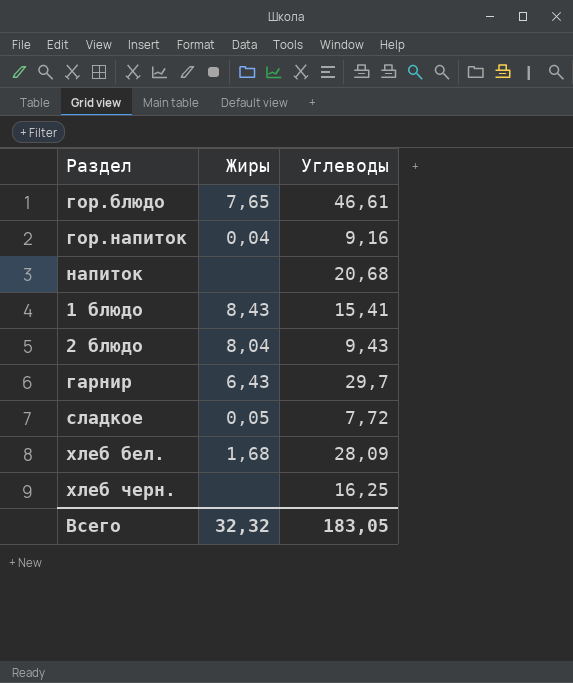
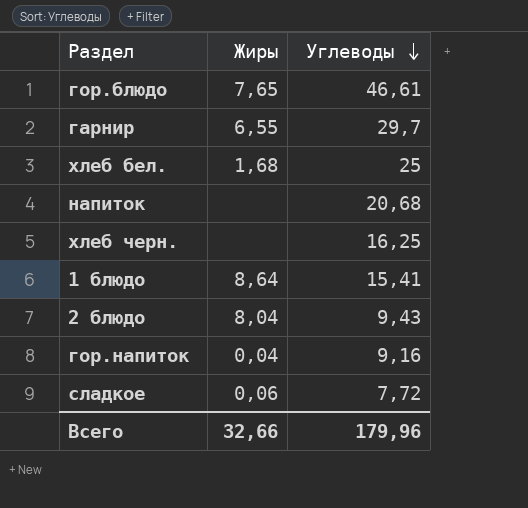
row order: none -> Углеводы descending
гарнир | Жиры: 6,43 -> 6,55
хлеб бел. | Углеводы: 28,09 -> 25
1 блюдо | Жиры: 8,43 -> 8,64
сладкое | Жиры: 0,05 -> 0,06
Всего | Жиры: 32,32 -> 32,66
Всего | Углеводы: 183,05 -> 179,96

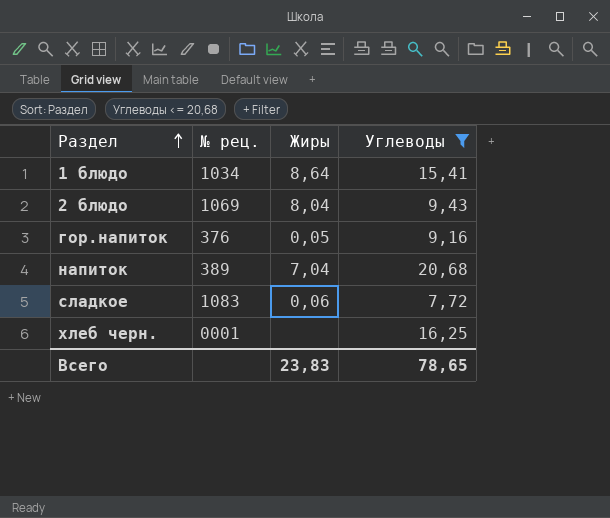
filter: none -> Углеводы <= 20,68
row order: Углеводы descending -> Раздел ascending
column № рец. | position: none -> 2
гор.напиток | Жиры: 0,04 -> 0,05
напиток | Жиры: none -> 7,04
Всего | Жиры: 32,66 -> 23,83
Всего | Углеводы: 179,96 -> 78,65

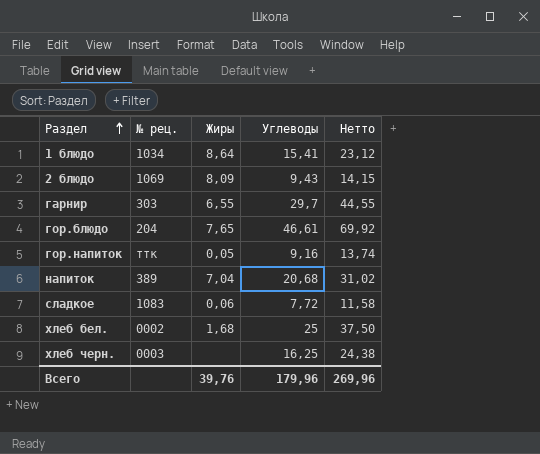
filter: Углеводы <= 20,68 -> none
column Нетто | formula: none -> [Углеводы] * 1,5
2 блюдо | Жиры: 8,04 -> 8,09
гор.напиток | № рец.: 376 -> ттк
хлеб черн. | № рец.: 0001 -> 0003
Всего | Жиры: 23,83 -> 39,76
Всего | Углеводы: 78,65 -> 179,96

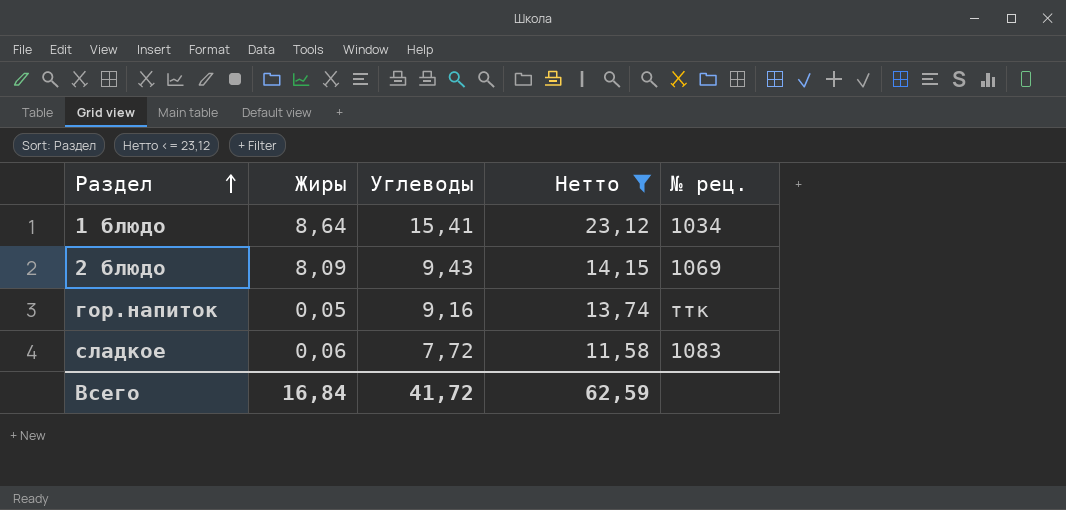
filter: none -> Нетто <= 23,12
column № рец. | position: 2 -> 5
Всего | Жиры: 39,76 -> 16,84
Всего | Углеводы: 179,96 -> 41,72
Всего | Нетто: 269,96 -> 62,59

